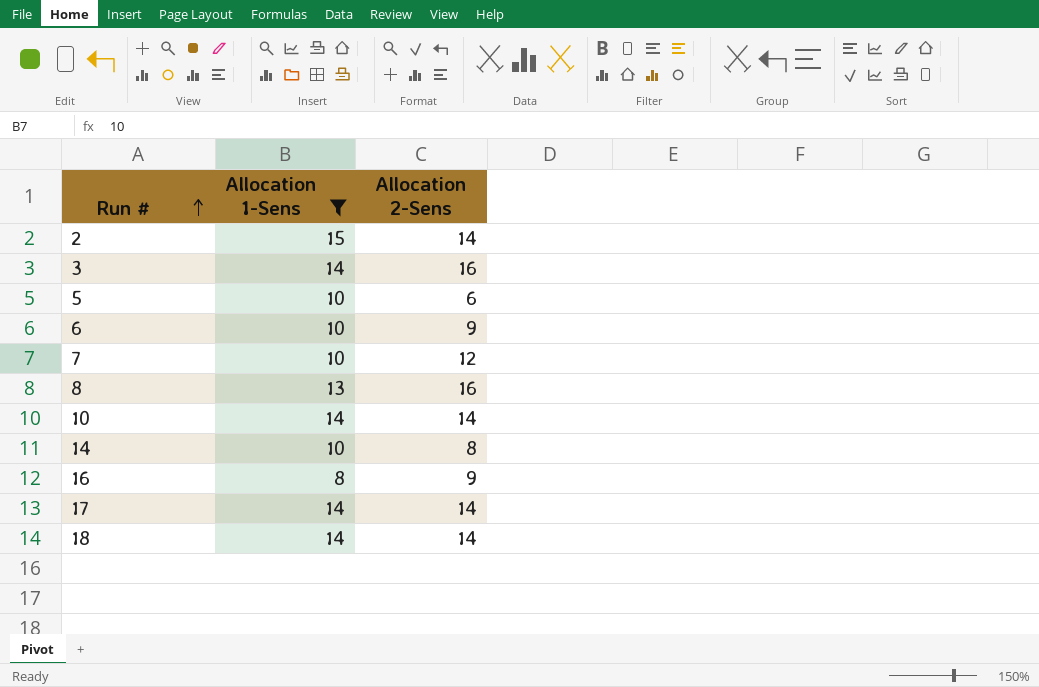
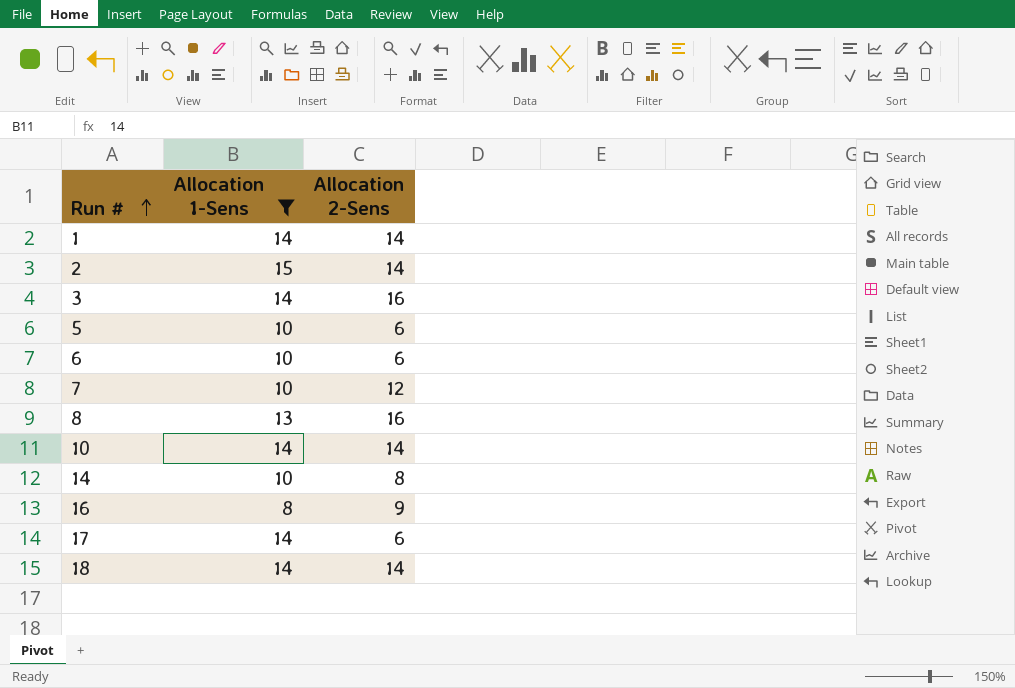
row 1: none -> 14 | 14
6 | Allocation 2-Sens: 9 -> 6
17 | Allocation 2-Sens: 14 -> 6

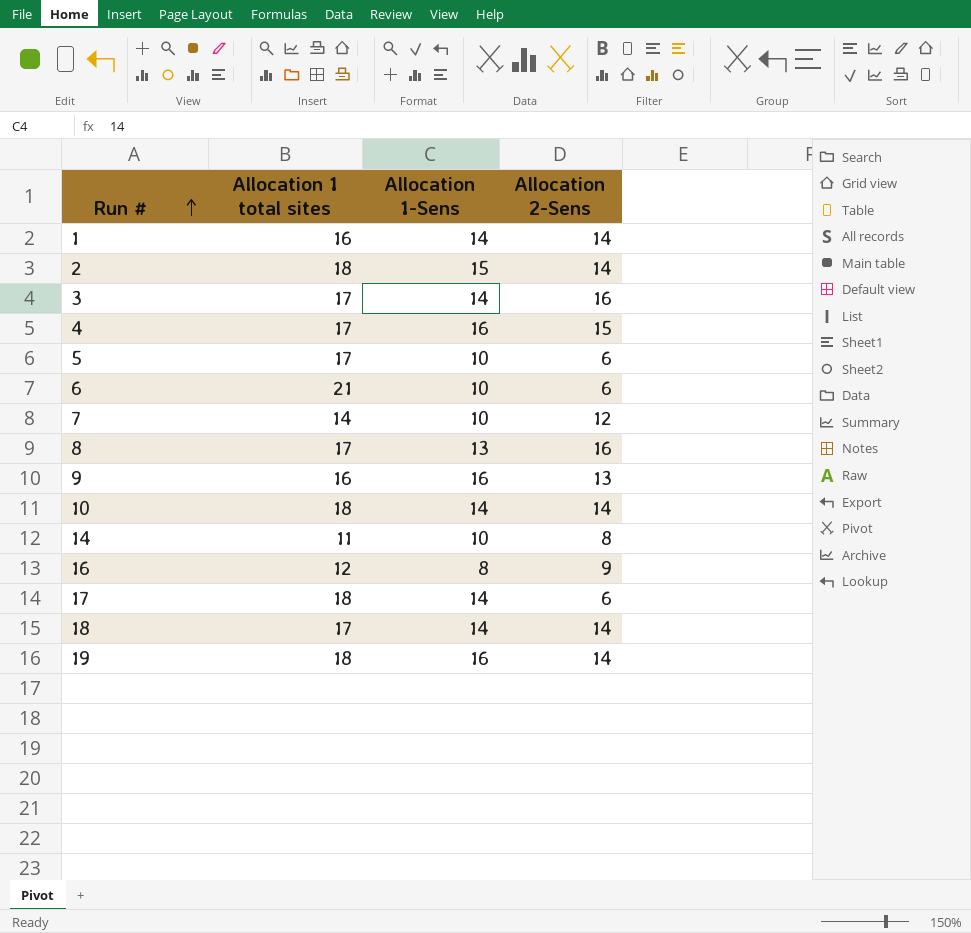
filter: Allocation 1-Sens != 16 -> none
column Allocation 1 total sites | position: none -> 2

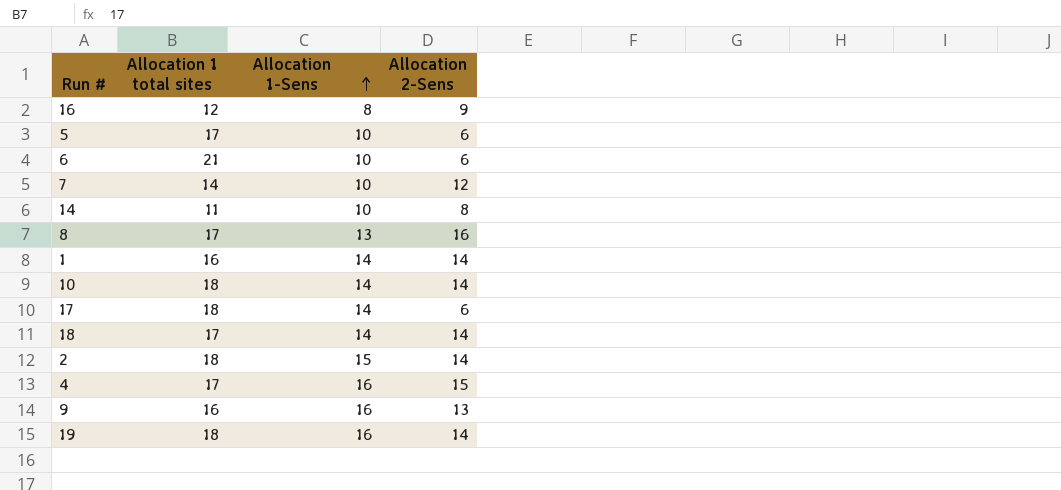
row order: Run # ascending -> Allocation 1-Sens ascending
row 3: 17 | 14 | 16 -> none

